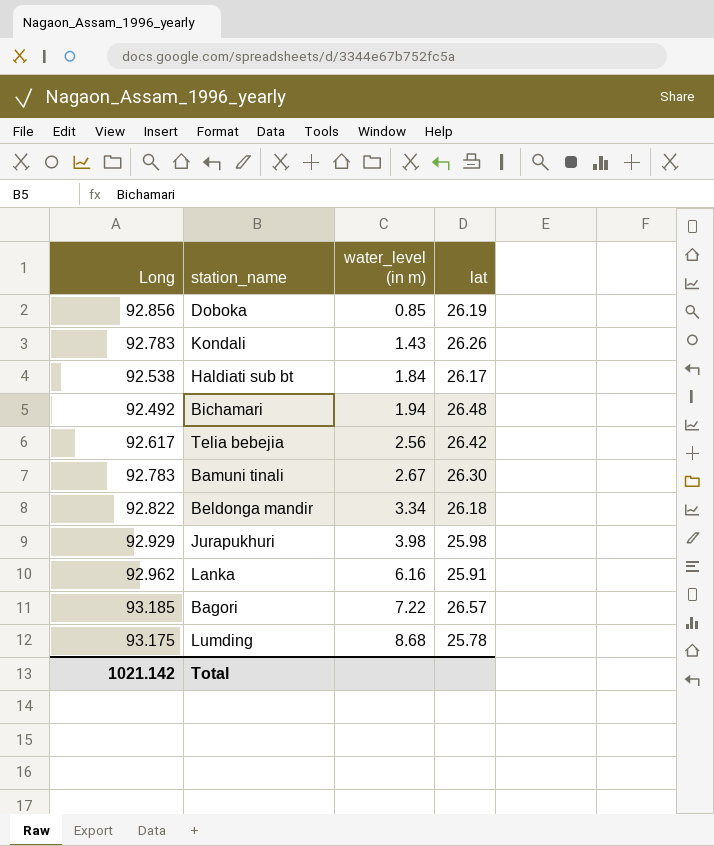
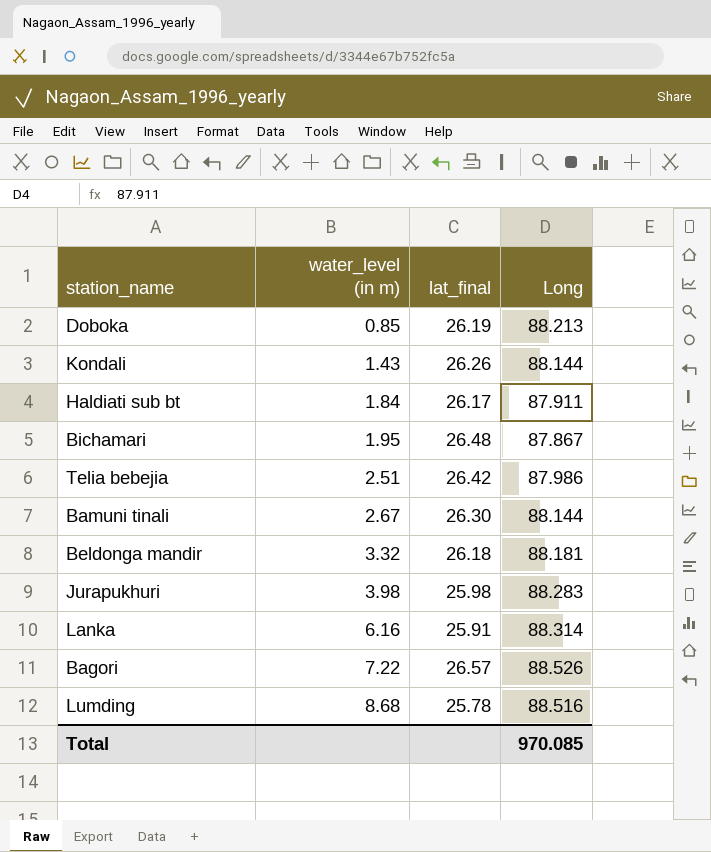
column name: lat -> lat_final
column Long | position: 1 -> 4
Doboka | Long: 92.856 -> 88.213
Kondali | Long: 92.783 -> 88.144
Haldiati sub bt | Long: 92.538 -> 87.911
Bichamari | water_level (in m): 1.94 -> 1.95
Bichamari | Long: 92.492 -> 87.867
Telia bebejia | water_level (in m): 2.56 -> 2.51
Telia bebejia | Long: 92.617 -> 87.986
Bamuni tinali | Long: 92.783 -> 88.144
Beldonga mandir | water_level (in m): 3.34 -> 3.32
Beldonga mandir | Long: 92.822 -> 88.181
Jurapukhuri | Long: 92.929 -> 88.283
Lanka | Long: 92.962 -> 88.314
Bagori | Long: 93.185 -> 88.526
Lumding | Long: 93.175 -> 88.516
Total | Long: 1021.142 -> 970.085

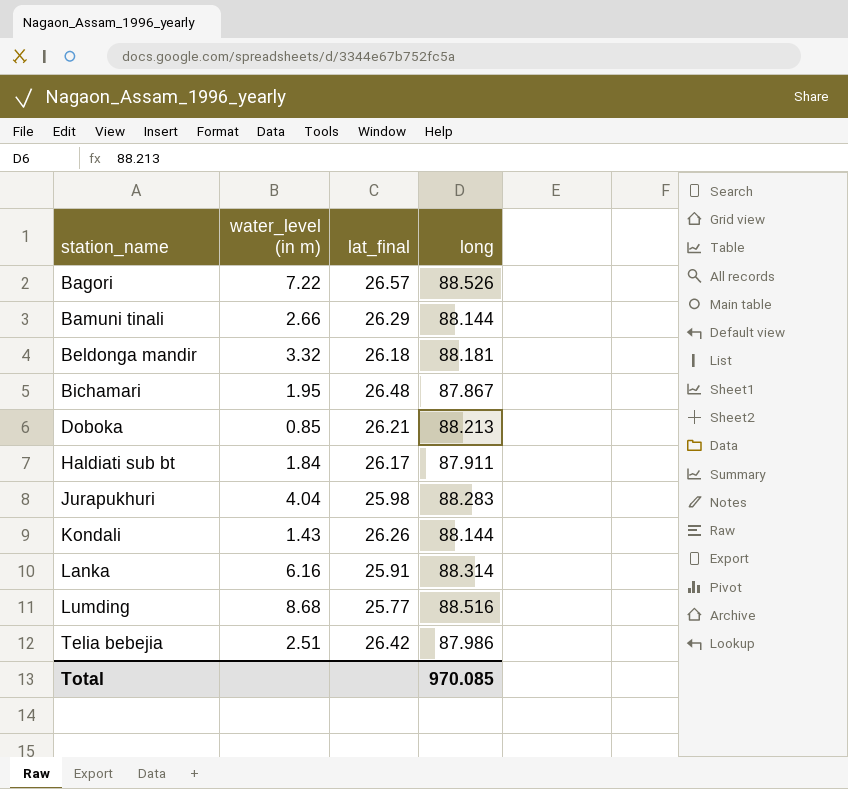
row order: water_level (in m) ascending -> station_name ascending
column name: Long -> long
Bamuni tinali | water_level (in m): 2.67 -> 2.66
Bamuni tinali | lat_final: 26.30 -> 26.29
Doboka | lat_final: 26.19 -> 26.21
Jurapukhuri | water_level (in m): 3.98 -> 4.04
Lumding | lat_final: 25.78 -> 25.77

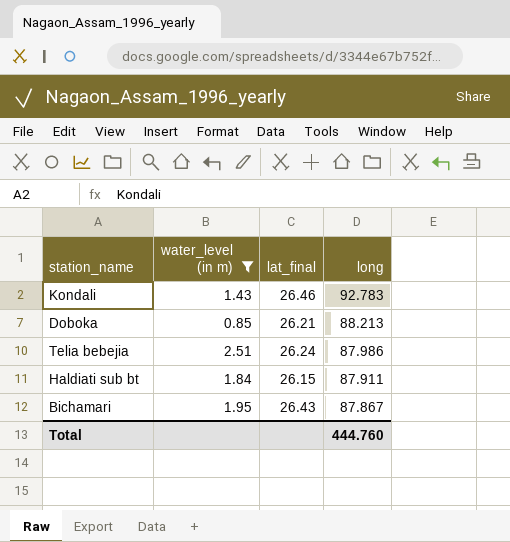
filter: none -> water_level (in m) <= 2.51
row order: station_name ascending -> long descending
Kondali | lat_final: 26.26 -> 26.46
Kondali | long: 88.144 -> 92.783
Telia bebejia | lat_final: 26.42 -> 26.24
Haldiati sub bt | lat_final: 26.17 -> 26.15
Bichamari | lat_final: 26.48 -> 26.43
Total | long: 970.085 -> 444.760

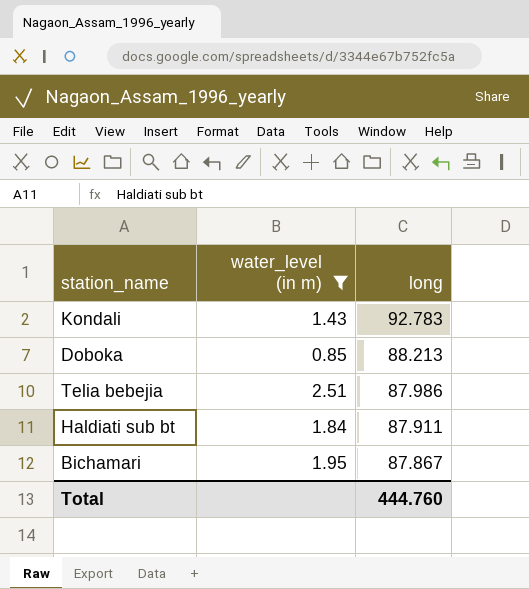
column lat_final | position: 3 -> none

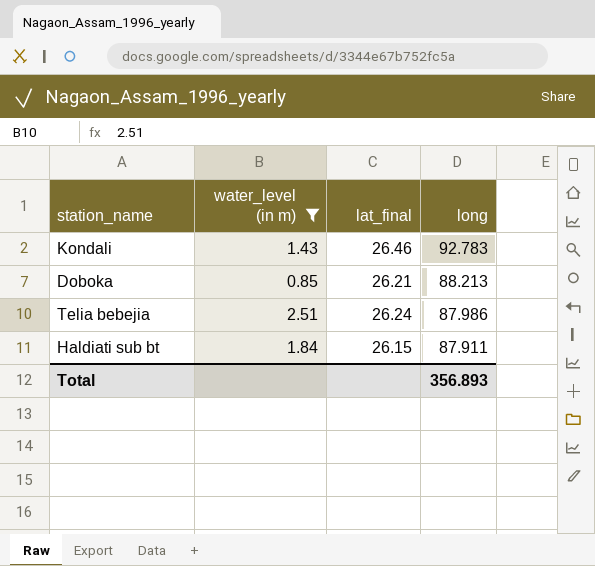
column lat_final | position: none -> 3
row Bichamari: 1.95 | 87.867 -> none
Total | long: 444.760 -> 356.893

